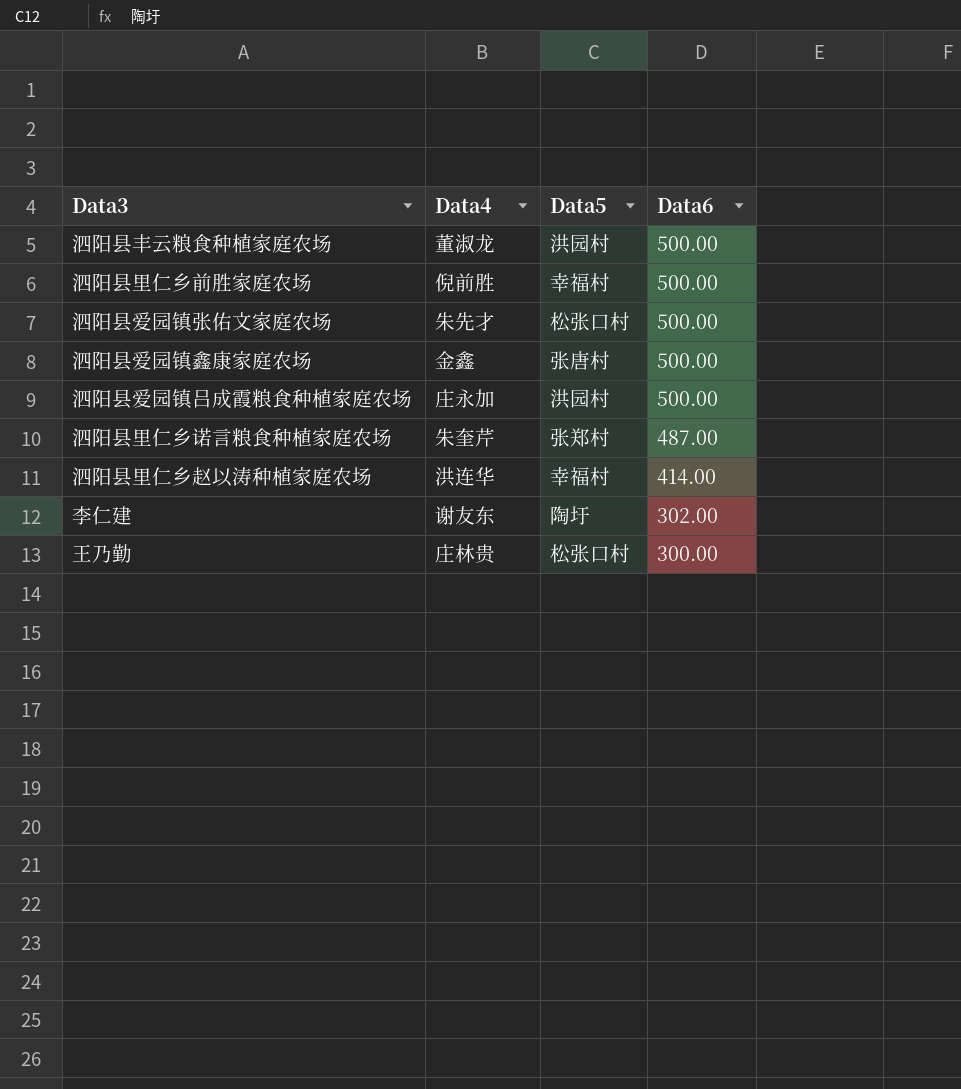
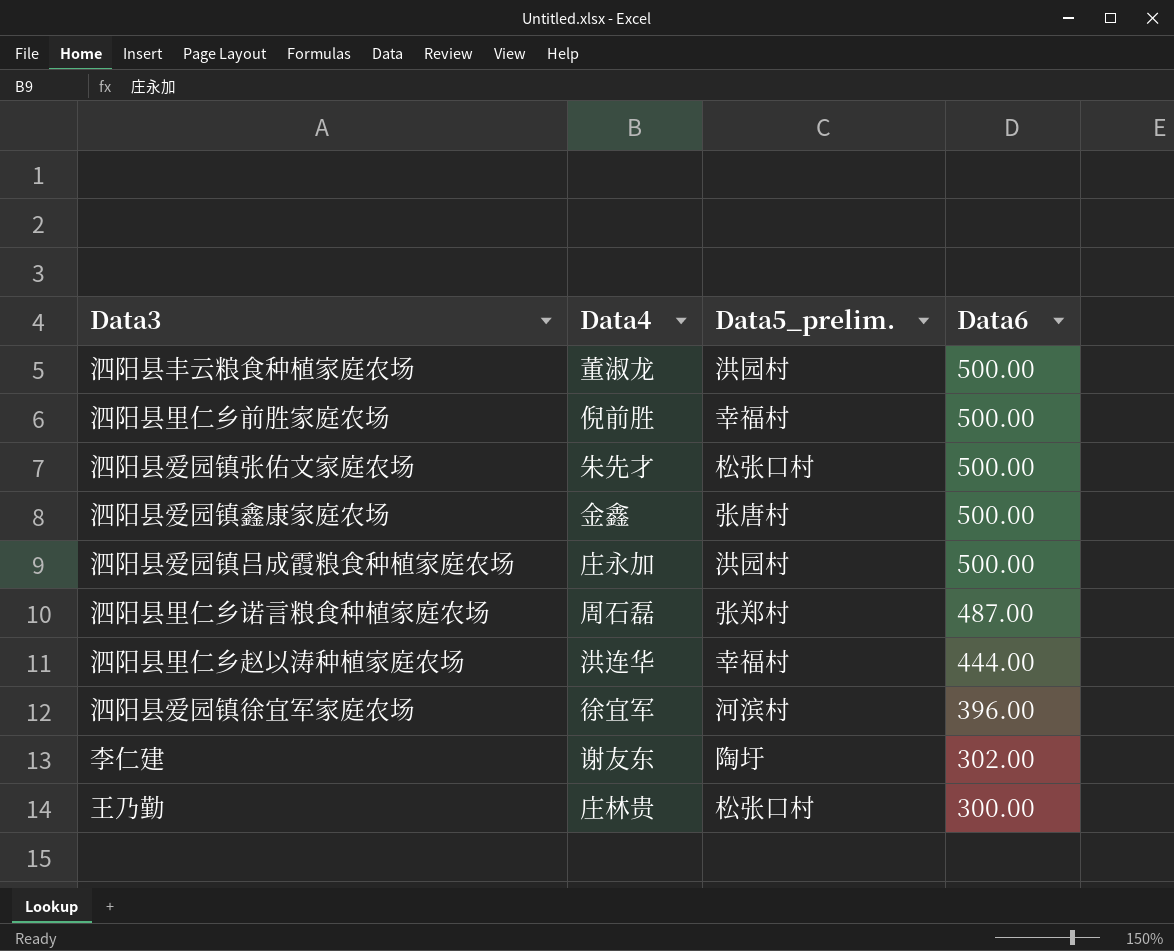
column name: Data5 -> Data5_prelim.
泗阳县里仁乡诺言粮食种植家庭农场 | Data4: 朱奎芹 -> 周石磊
泗阳县里仁乡赵以涛种植家庭农场 | Data6: 414.00 -> 444.00
row 泗阳县爱园镇徐宜军家庭农场: none -> 徐宜军 | 河滨村 | 396.00

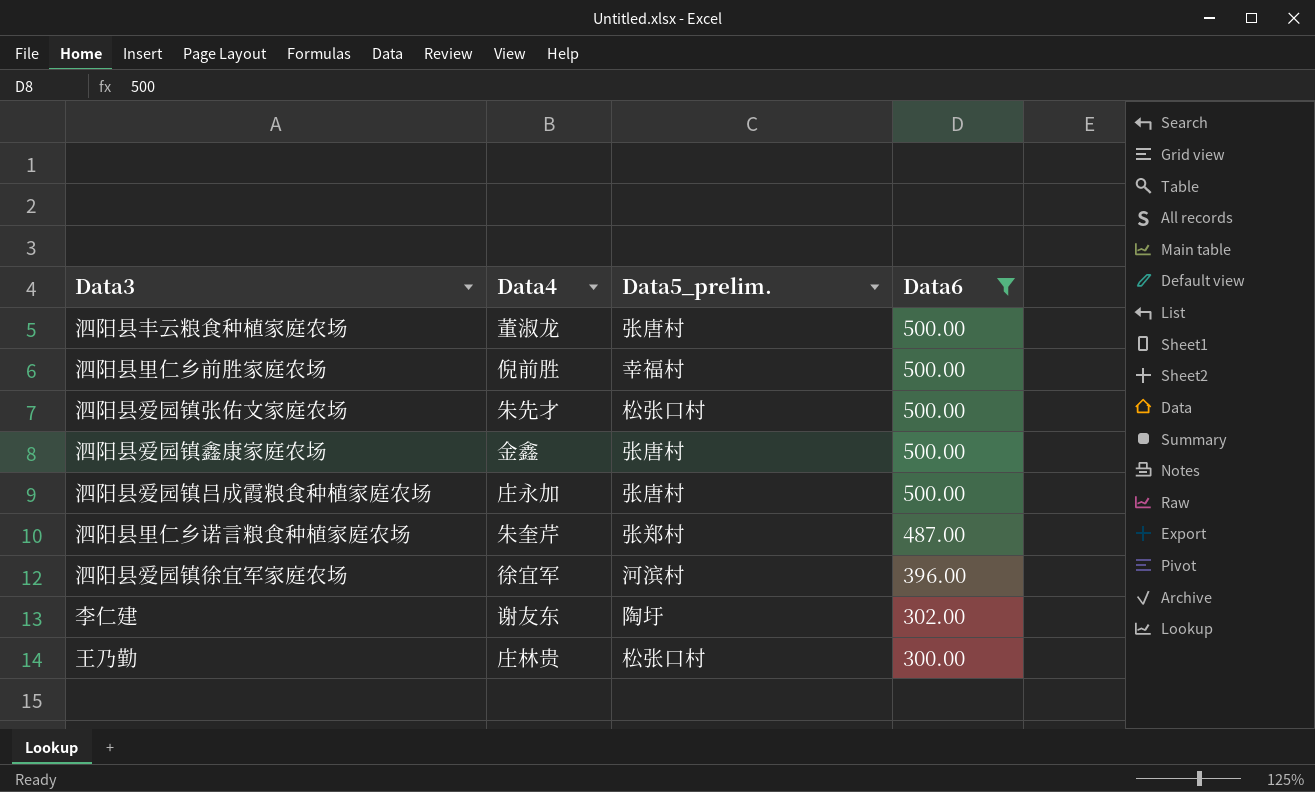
filter: none -> Data6 != 444.00
泗阳县丰云粮食种植家庭农场 | Data5_prelim.: 洪园村 -> 张唐村
泗阳县爱园镇吕成霞粮食种植家庭农场 | Data5_prelim.: 洪园村 -> 张唐村
泗阳县里仁乡诺言粮食种植家庭农场 | Data4: 周石磊 -> 朱奎芹

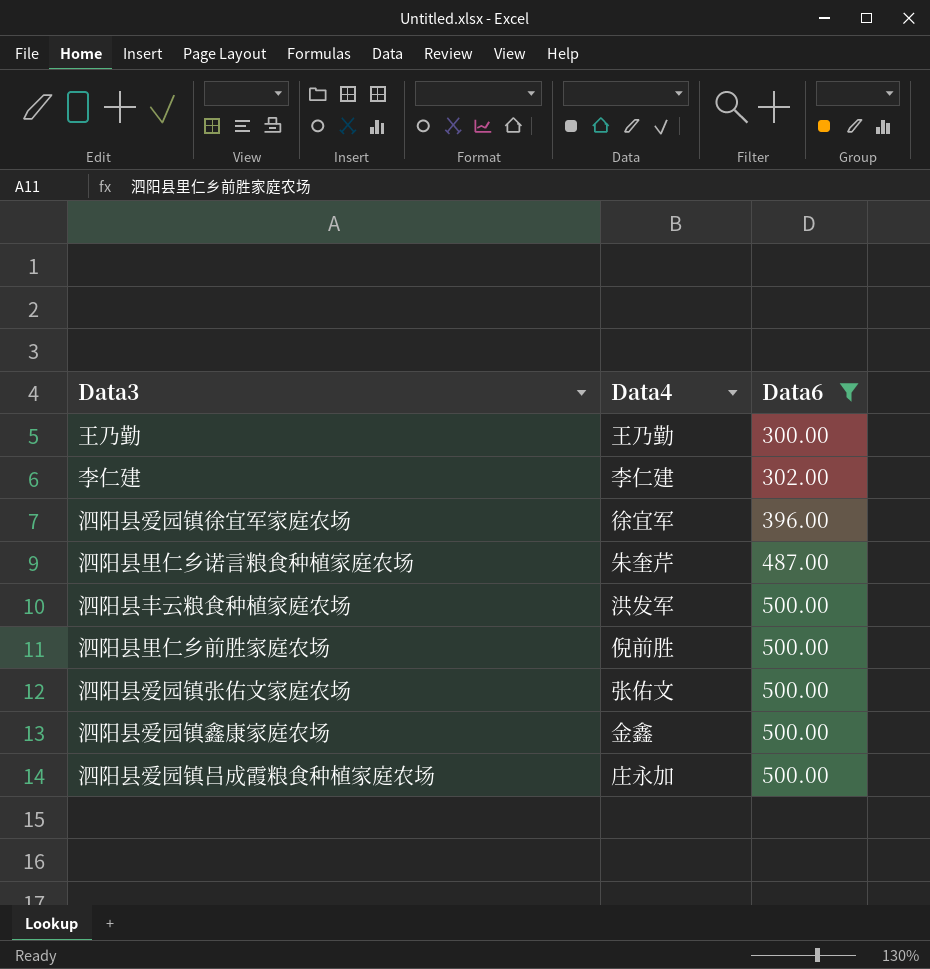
row order: Data6 descending -> Data6 ascending
column Data5_prelim. | position: 3 -> none
王乃勤 | Data4: 庄林贵 -> 王乃勤
李仁建 | Data4: 谢友东 -> 李仁建
泗阳县丰云粮食种植家庭农场 | Data4: 董淑龙 -> 洪发军
泗阳县爱园镇张佑文家庭农场 | Data4: 朱先才 -> 张佑文

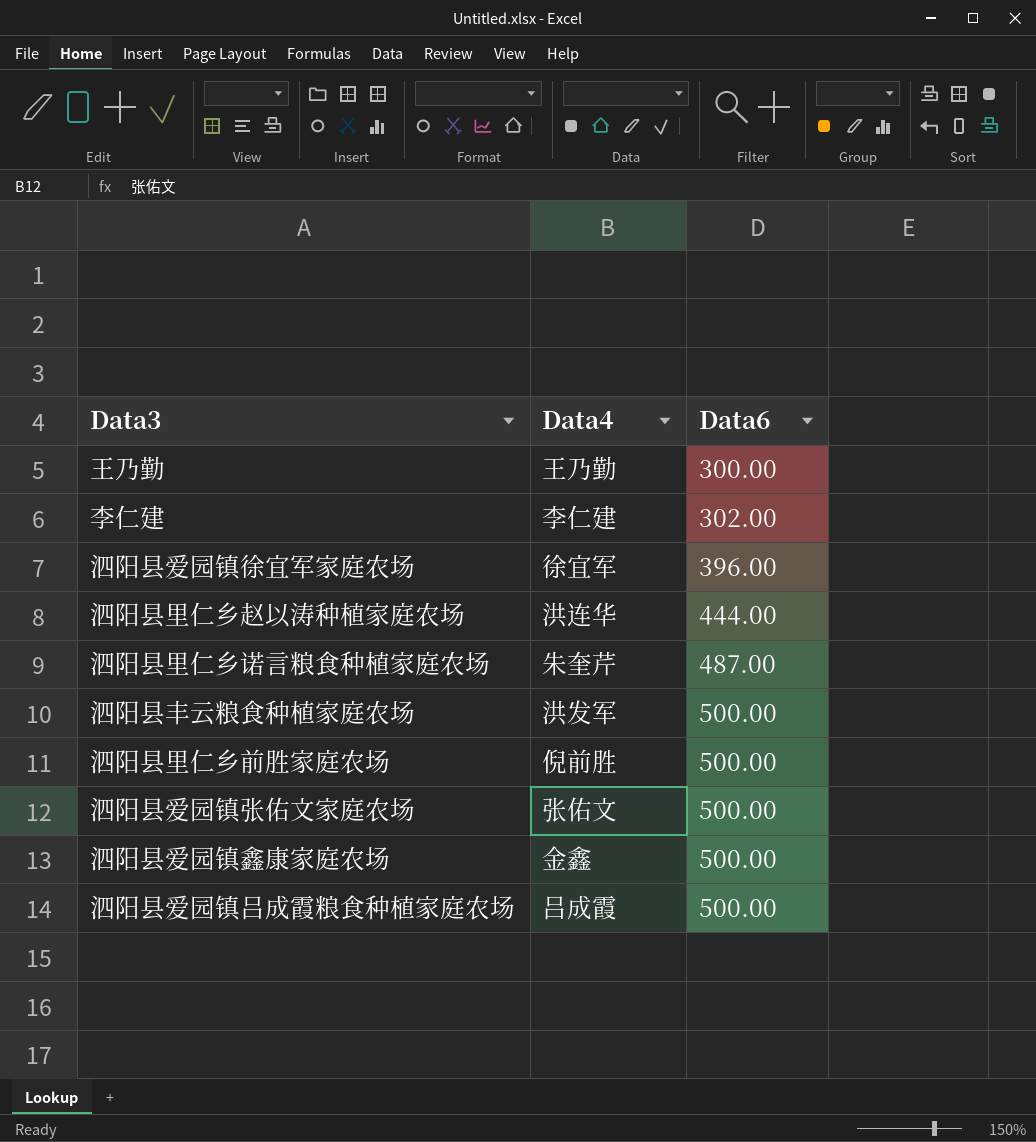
filter: Data6 != 444.00 -> none
泗阳县爱园镇吕成霞粮食种植家庭农场 | Data4: 庄永加 -> 吕成霞

